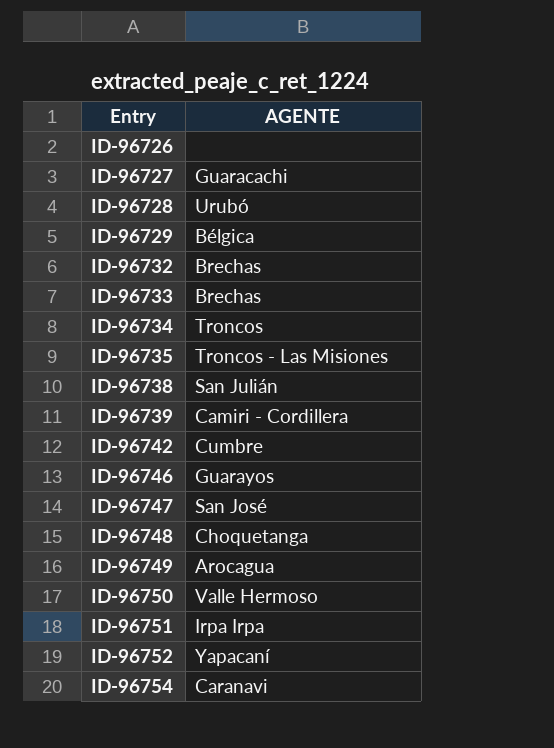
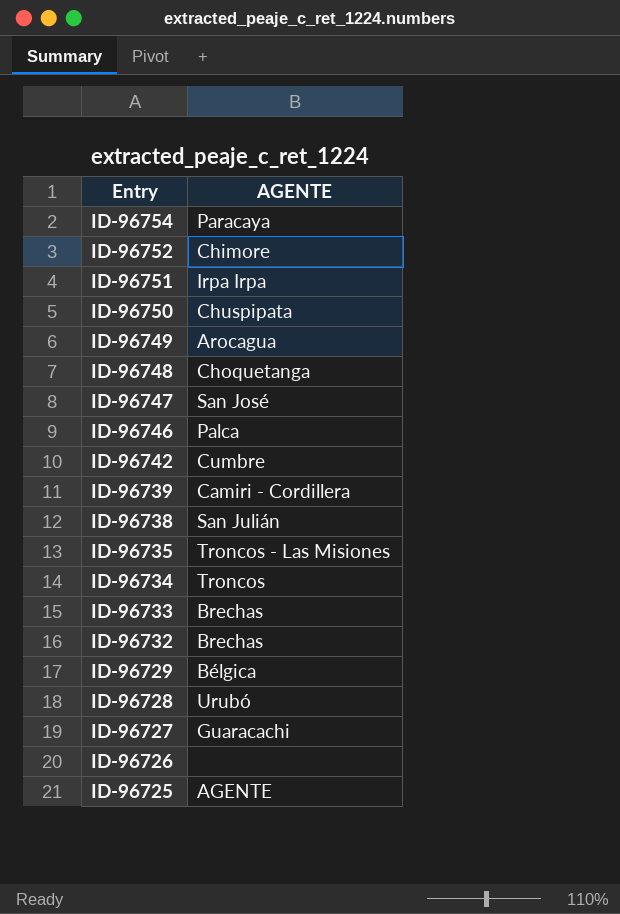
row order: Entry ascending -> Entry descending
ID-96754 | AGENTE: Caranavi -> Paracaya
ID-96752 | AGENTE: Yapacaní -> Chimore
ID-96750 | AGENTE: Valle Hermoso -> Chuspipata
ID-96746 | AGENTE: Guarayos -> Palca
row ID-96725: none -> AGENTE

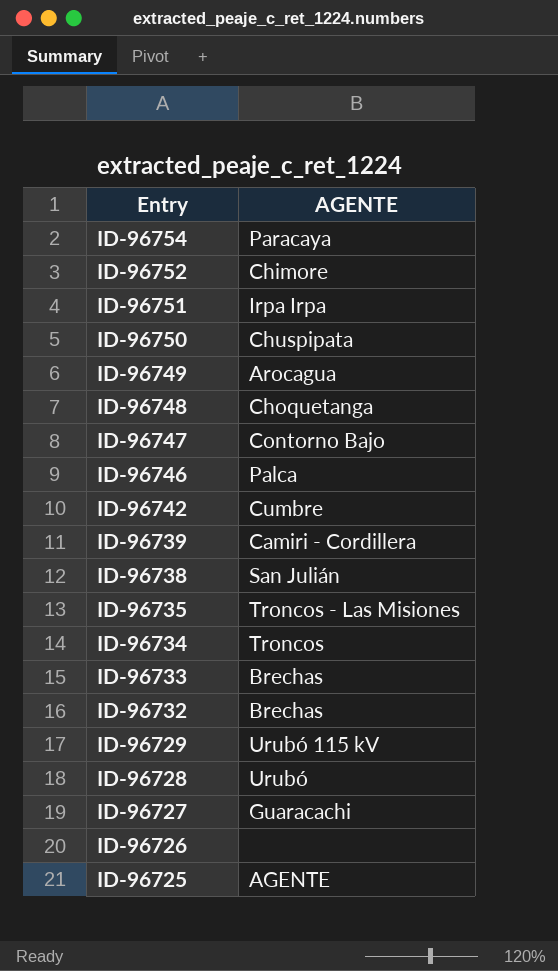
ID-96747 | AGENTE: San José -> Contorno Bajo
ID-96729 | AGENTE: Bélgica -> Urubó 115 kV

